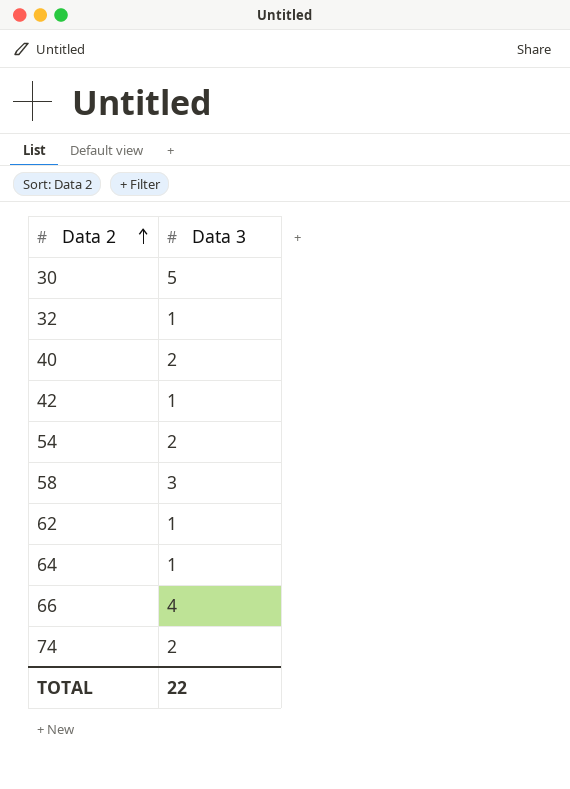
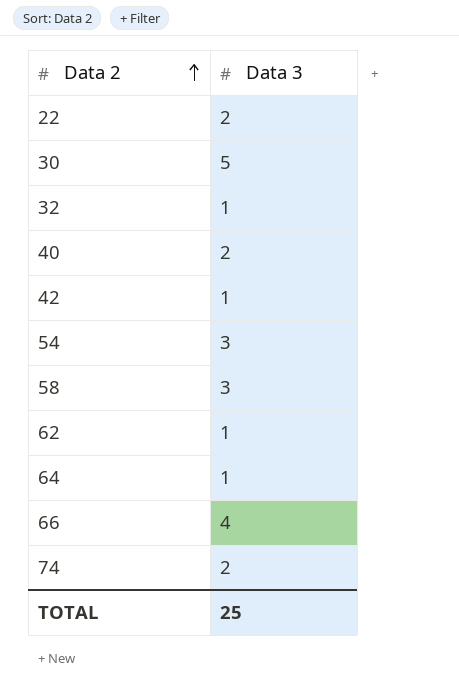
row 22: none -> 2
54 | Data 3: 2 -> 3
TOTAL | Data 3: 22 -> 25

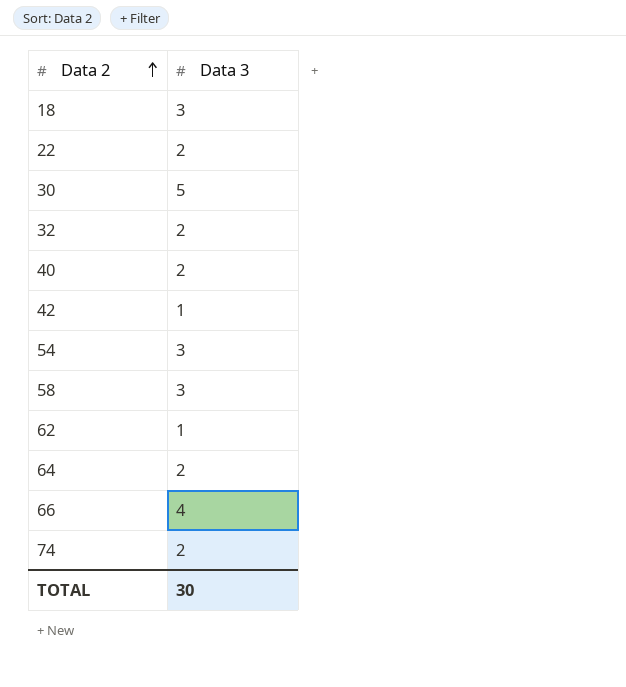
row 18: none -> 3
32 | Data 3: 1 -> 2
64 | Data 3: 1 -> 2
TOTAL | Data 3: 25 -> 30

